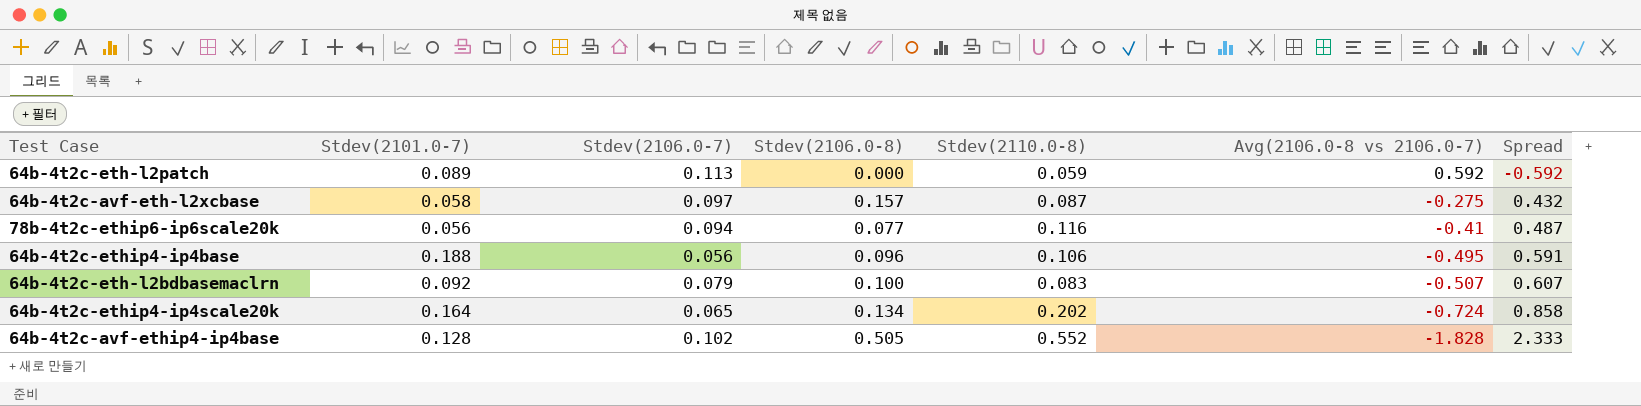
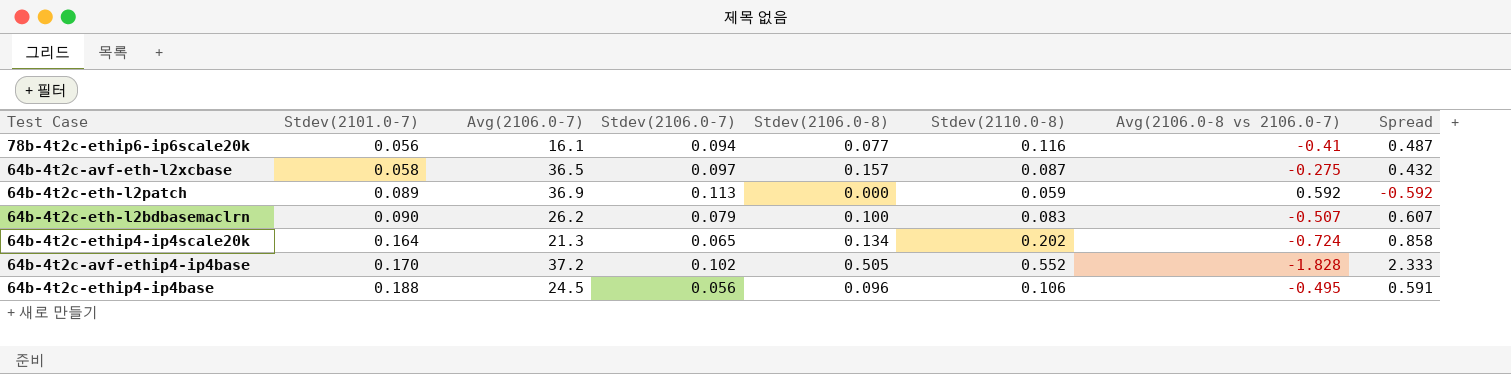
row order: Avg(2106.0-8 vs 2106.0-7) descending -> Stdev(2101.0-7) ascending
column Avg(2106.0-7) | position: none -> 3
64b-4t2c-eth-l2bdbasemaclrn | Stdev(2101.0-7): 0.092 -> 0.090
64b-4t2c-avf-ethip4-ip4base | Stdev(2101.0-7): 0.128 -> 0.170

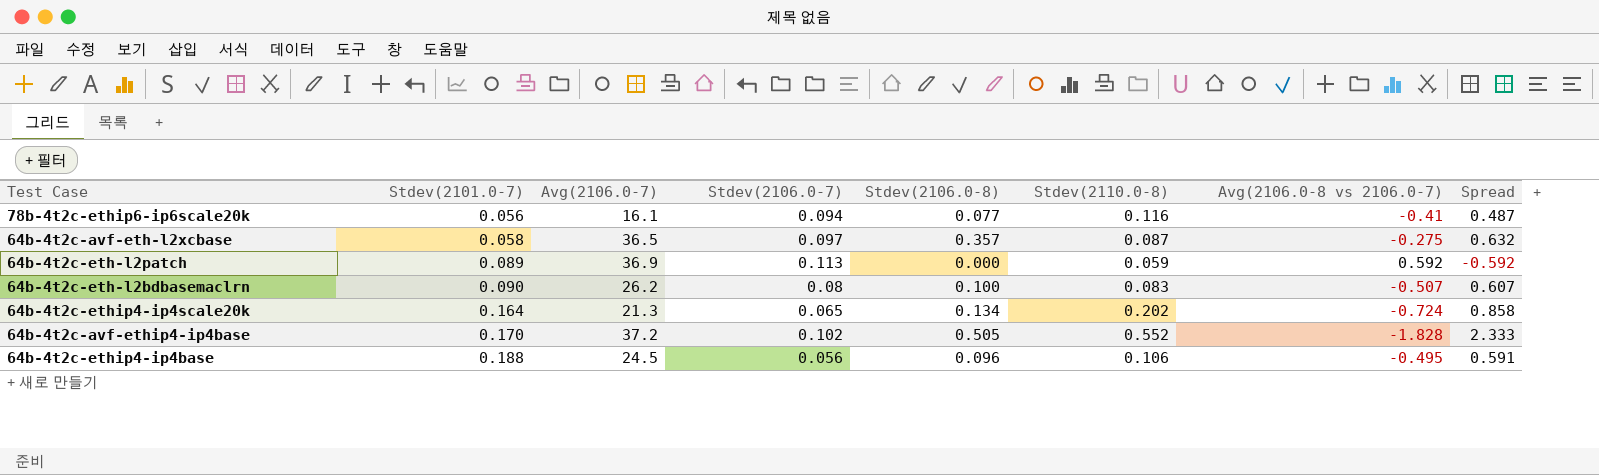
64b-4t2c-avf-eth-l2xcbase | Stdev(2106.0-8): 0.157 -> 0.357
64b-4t2c-avf-eth-l2xcbase | Spread: 0.432 -> 0.632
64b-4t2c-eth-l2bdbasemaclrn | Stdev(2106.0-7): 0.079 -> 0.08

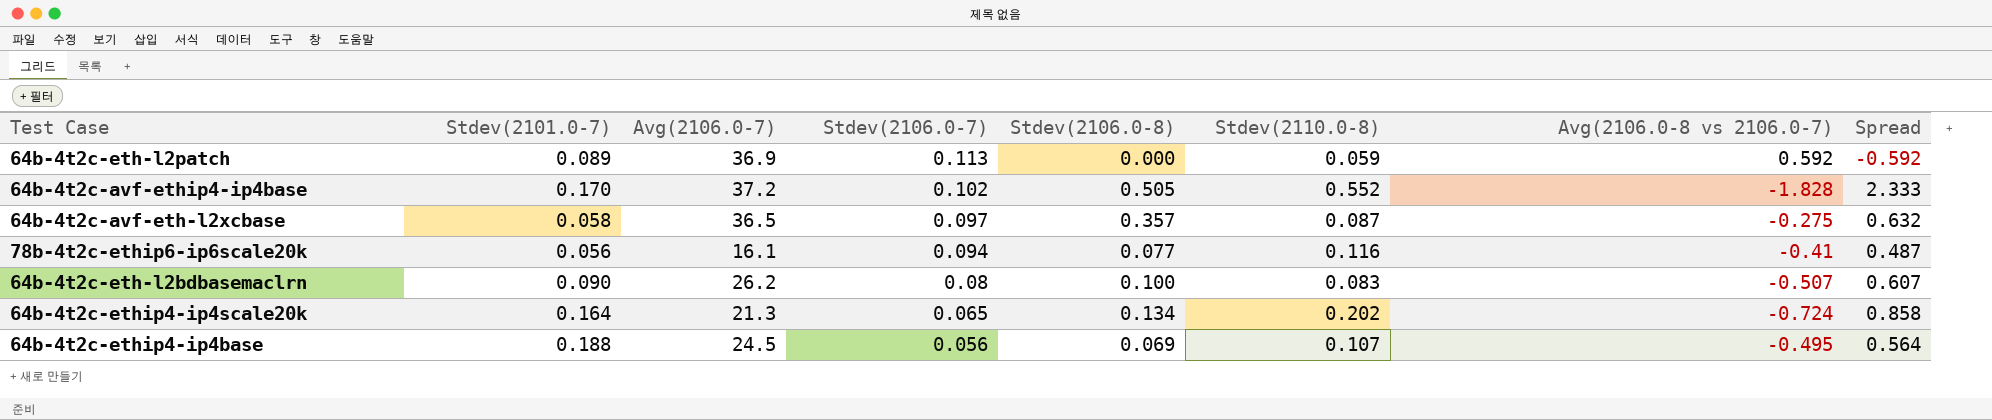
row order: Stdev(2101.0-7) ascending -> Stdev(2106.0-7) descending
64b-4t2c-ethip4-ip4base | Stdev(2106.0-8): 0.096 -> 0.069
64b-4t2c-ethip4-ip4base | Stdev(2110.0-8): 0.106 -> 0.107
64b-4t2c-ethip4-ip4base | Spread: 0.591 -> 0.564

